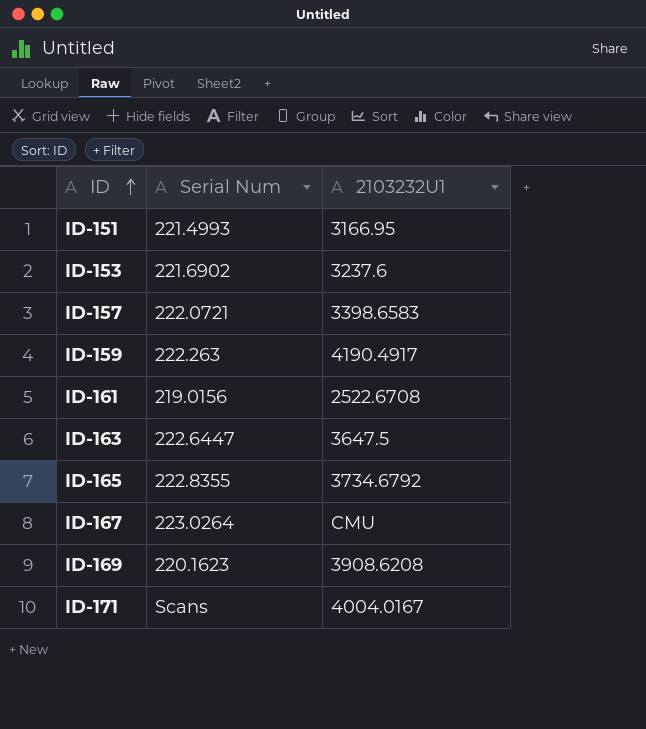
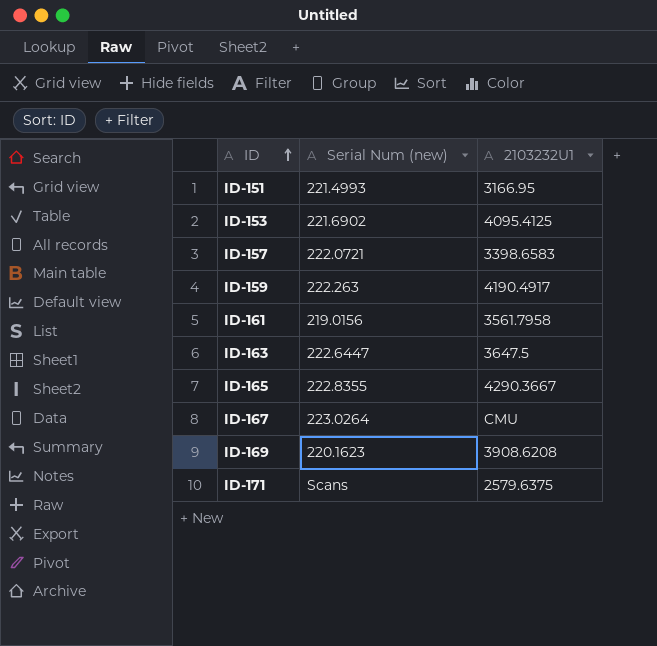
column name: Serial Num -> Serial Num (new)
ID-153 | 2103232U1: 3237.6 -> 4095.4125
ID-161 | 2103232U1: 2522.6708 -> 3561.7958
ID-165 | 2103232U1: 3734.6792 -> 4290.3667
ID-171 | 2103232U1: 4004.0167 -> 2579.6375

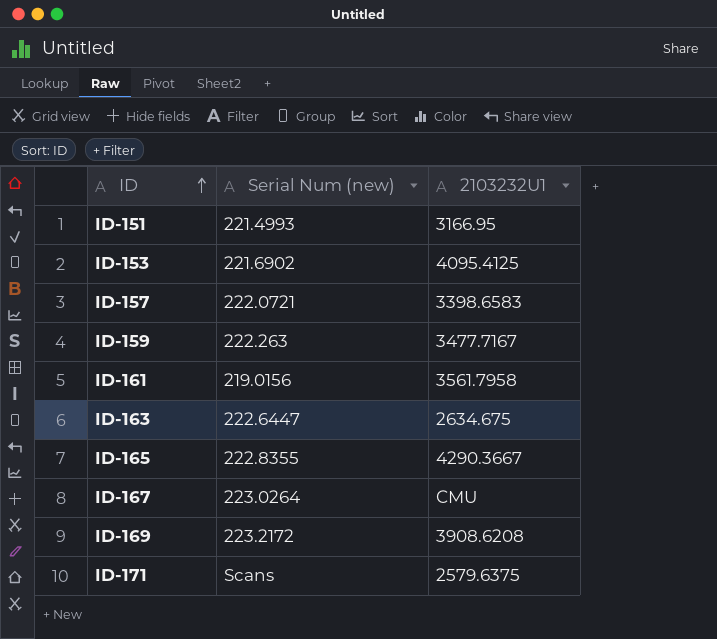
ID-159 | 2103232U1: 4190.4917 -> 3477.7167
ID-163 | 2103232U1: 3647.5 -> 2634.675
ID-169 | Serial Num (new): 220.1623 -> 223.2172

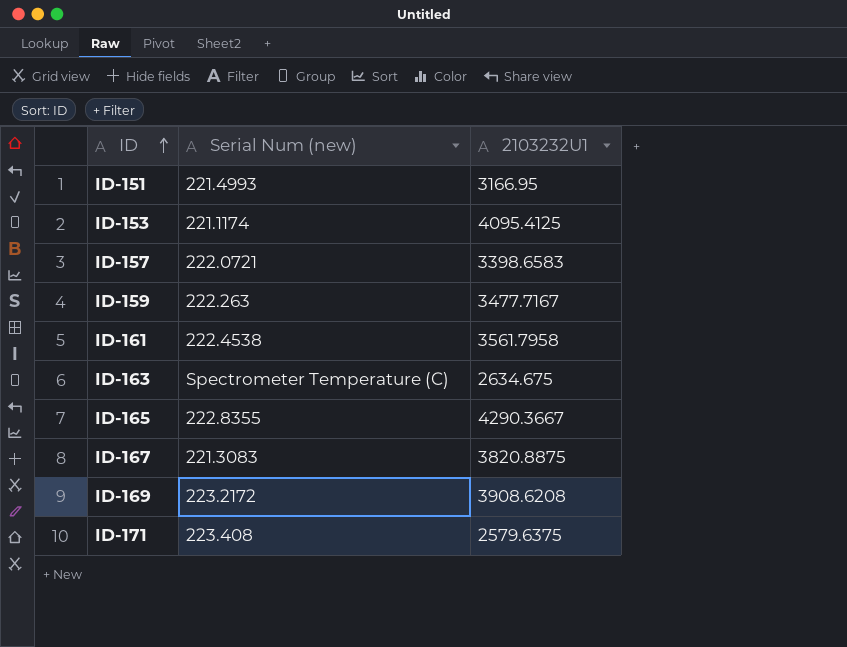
ID-153 | Serial Num (new): 221.6902 -> 221.1174
ID-161 | Serial Num (new): 219.0156 -> 222.4538
ID-163 | Serial Num (new): 222.6447 -> Spectrometer Temperature (C)
ID-167 | Serial Num (new): 223.0264 -> 221.3083
ID-167 | 2103232U1: CMU -> 3820.8875
ID-171 | Serial Num (new): Scans -> 223.408

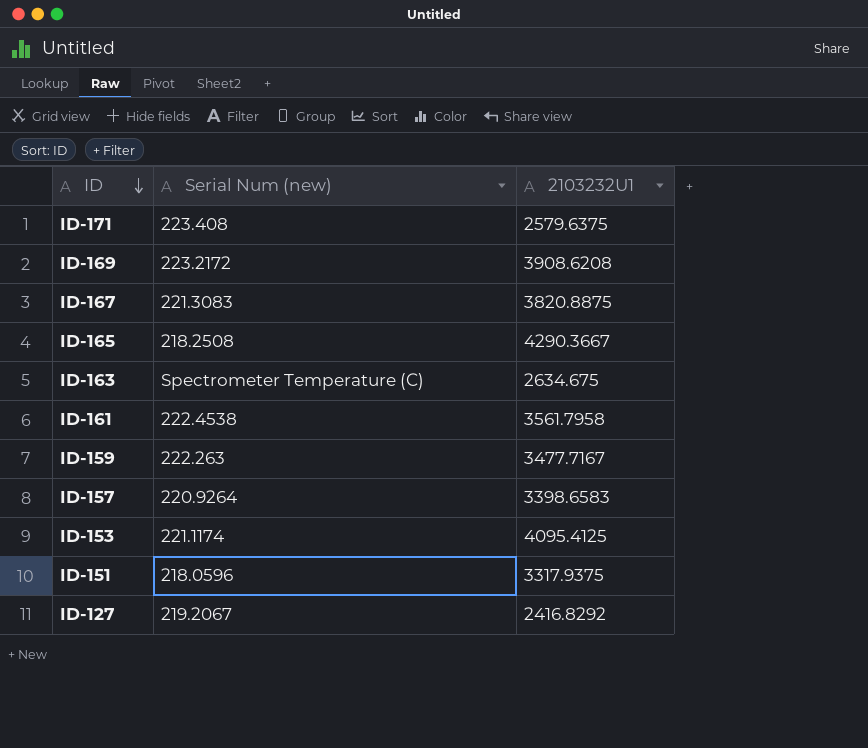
row order: ID ascending -> ID descending
ID-165 | Serial Num (new): 222.8355 -> 218.2508
ID-157 | Serial Num (new): 222.0721 -> 220.9264
ID-151 | Serial Num (new): 221.4993 -> 218.0596
ID-151 | 2103232U1: 3166.95 -> 3317.9375
row ID-127: none -> 219.2067 | 2416.8292

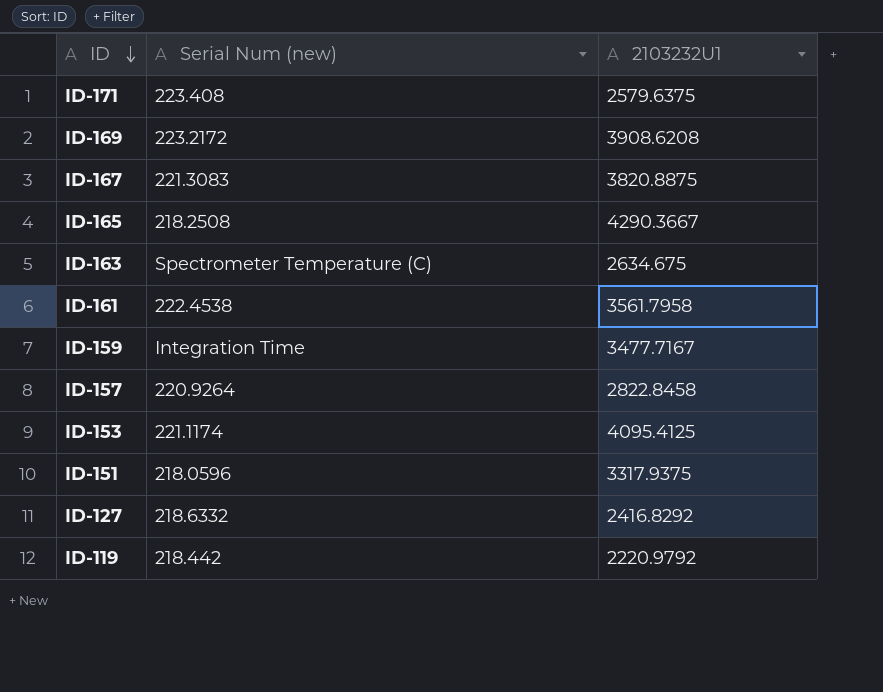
ID-159 | Serial Num (new): 222.263 -> Integration Time
ID-157 | 2103232U1: 3398.6583 -> 2822.8458
ID-127 | Serial Num (new): 219.2067 -> 218.6332
row ID-119: none -> 218.442 | 2220.9792

